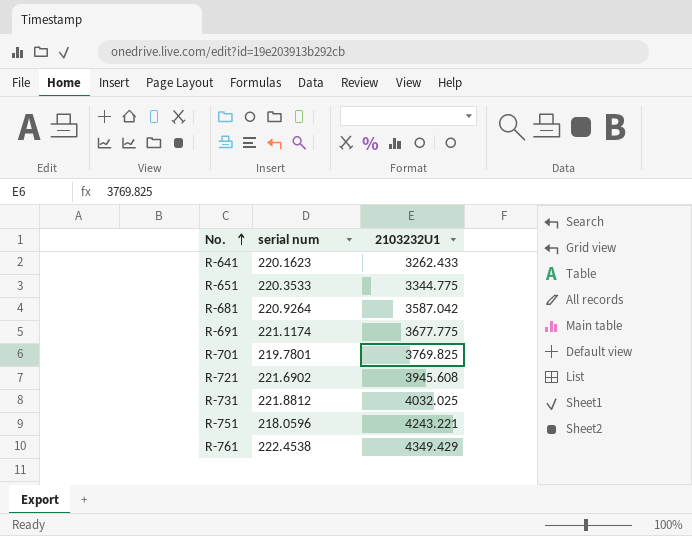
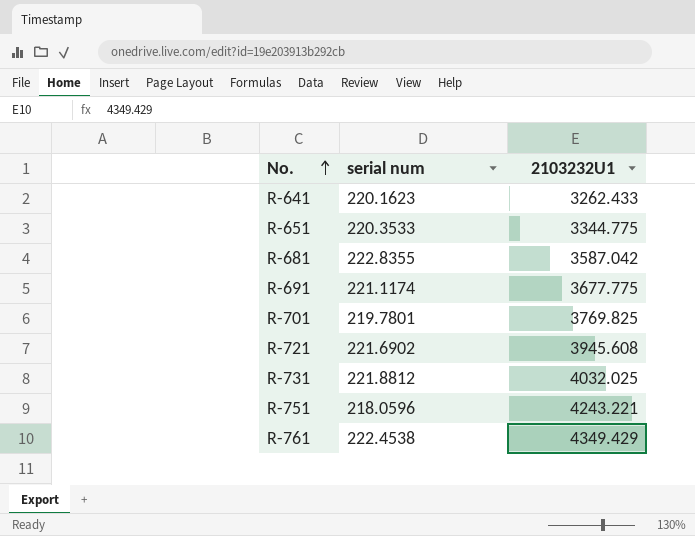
R-681 | serial num: 220.9264 -> 222.8355

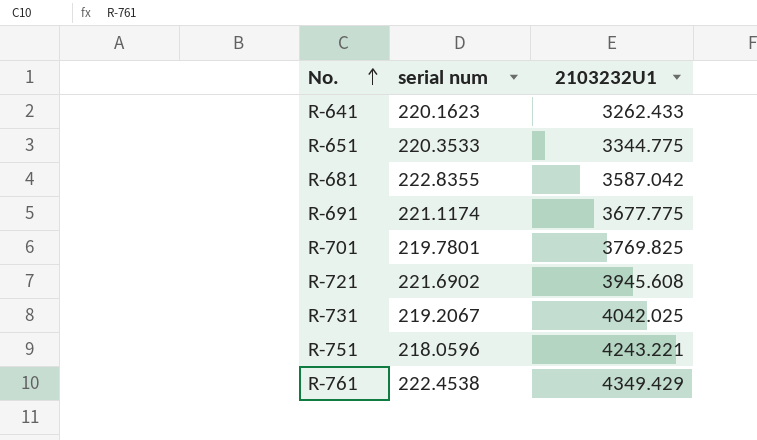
R-731 | serial num: 221.8812 -> 219.2067
R-731 | 2103232U1: 4032.025 -> 4042.025

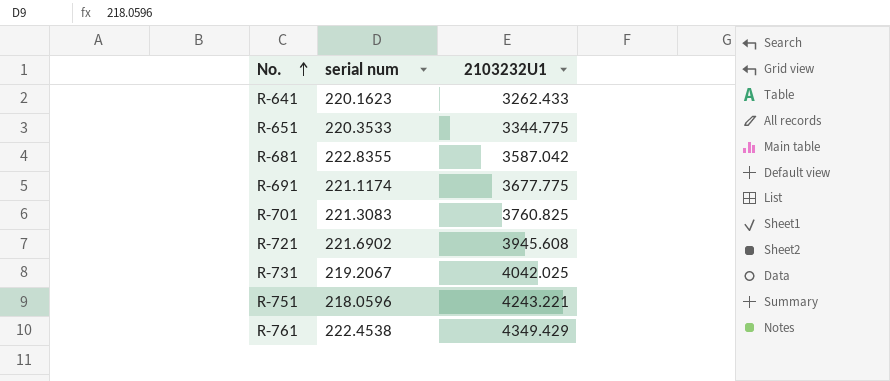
R-701 | serial num: 219.7801 -> 221.3083
R-701 | 2103232U1: 3769.825 -> 3760.825

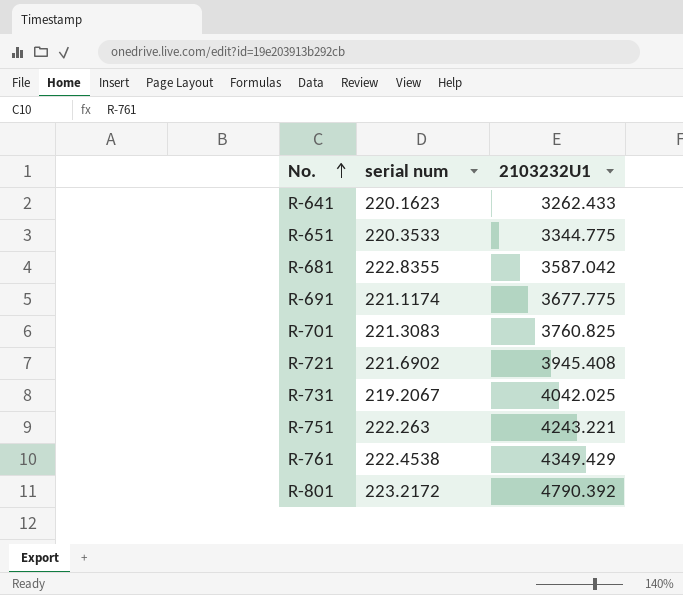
R-721 | 2103232U1: 3945.608 -> 3945.408
R-751 | serial num: 218.0596 -> 222.263
row R-801: none -> 223.2172 | 4790.392

